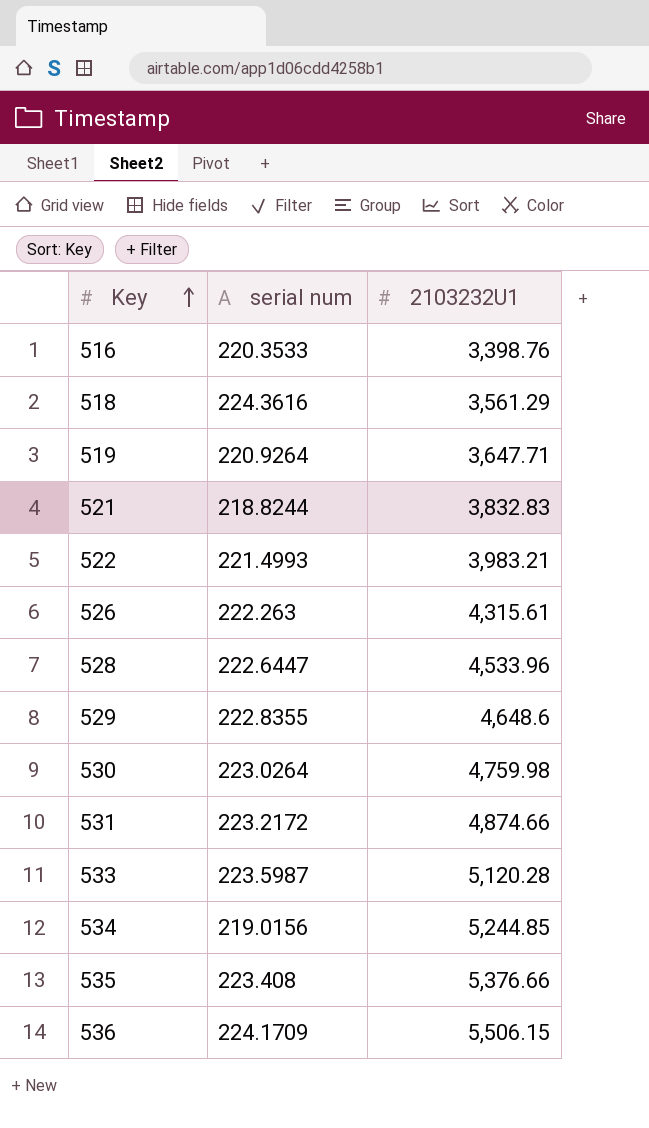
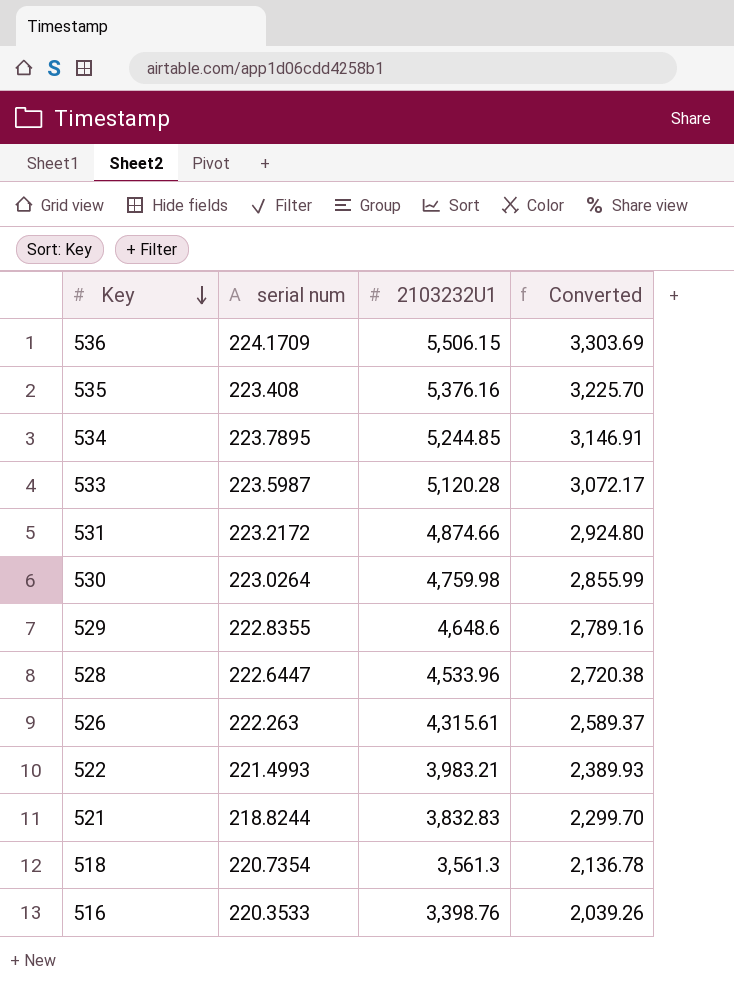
row order: Key ascending -> Key descending
column Converted | formula: none -> [2103232U1] * 0.6
row 519: 220.9264 | 3,647.71 -> none
535 | 2103232U1: 5,376.66 -> 5,376.16
534 | serial num: 219.0156 -> 223.7895
518 | serial num: 224.3616 -> 220.7354
518 | 2103232U1: 3,561.29 -> 3,561.3

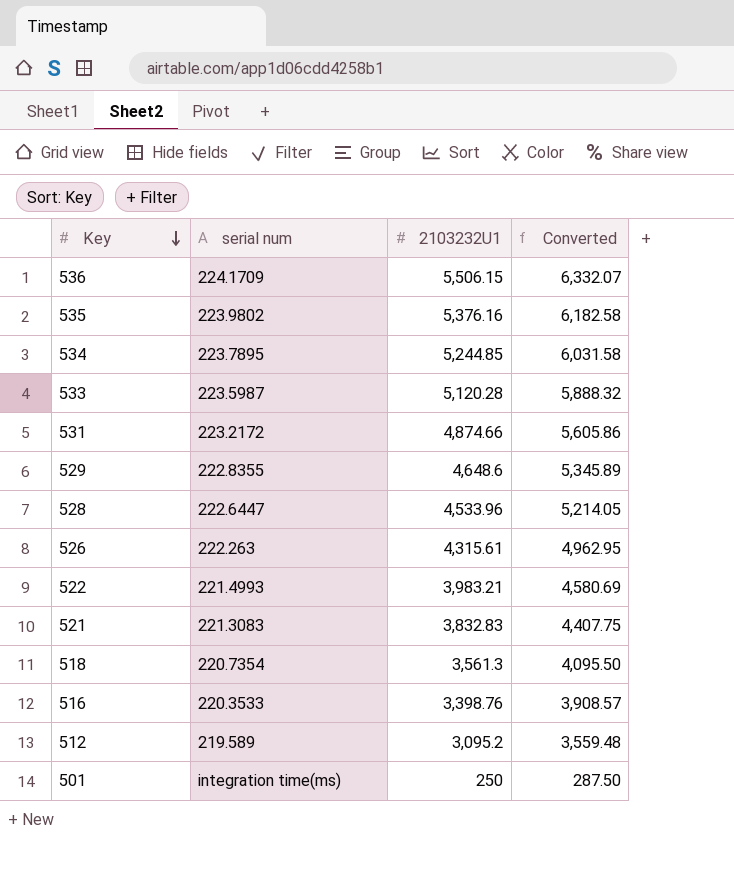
column Converted | formula: [2103232U1] * 0.6 -> [2103232U1] * 1.15
row 530: 223.0264 | 4,759.98 | 2,855.99 -> none
535 | serial num: 223.408 -> 223.9802
521 | serial num: 218.8244 -> 221.3083
row 512: none -> 219.589 | 3,095.2 | 3,559.48
row 501: none -> integration time(ms) | 250 | 287.50

